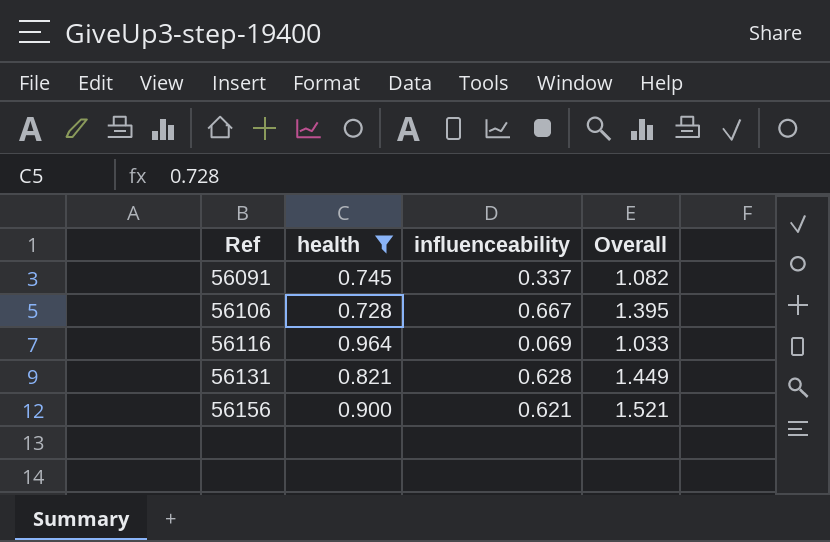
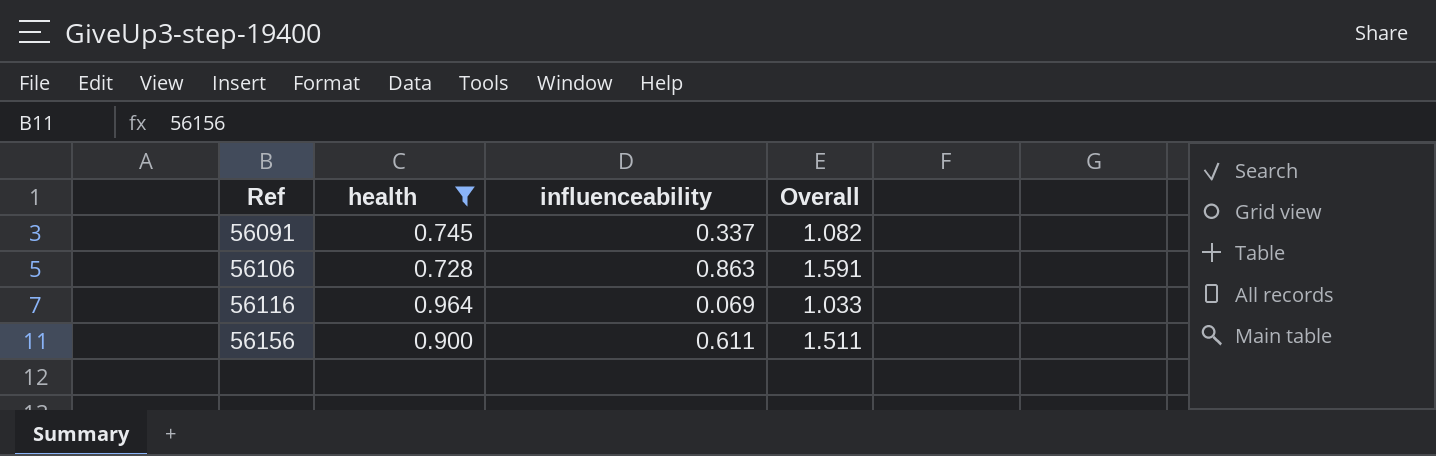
row 56131: 0.821 | 0.628 | 1.449 -> none
56106 | influenceability: 0.667 -> 0.863
56106 | Overall: 1.395 -> 1.591
56156 | influenceability: 0.621 -> 0.611
56156 | Overall: 1.521 -> 1.511

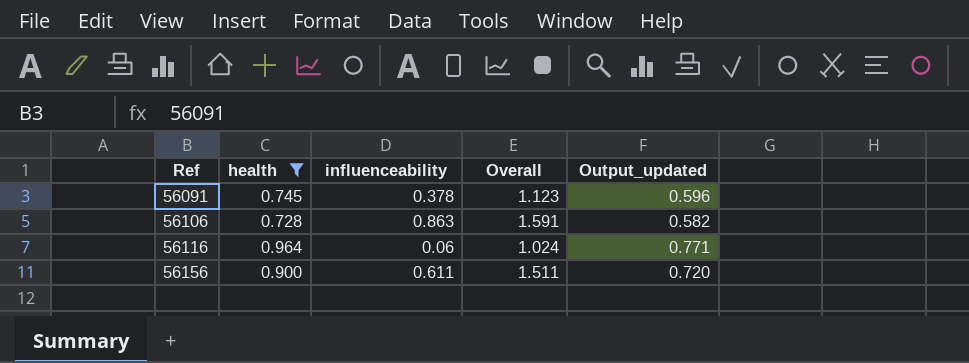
column Output_updated | formula: none -> [health] * 0.8
56091 | influenceability: 0.337 -> 0.378
56091 | Overall: 1.082 -> 1.123
56116 | influenceability: 0.069 -> 0.06
56116 | Overall: 1.033 -> 1.024

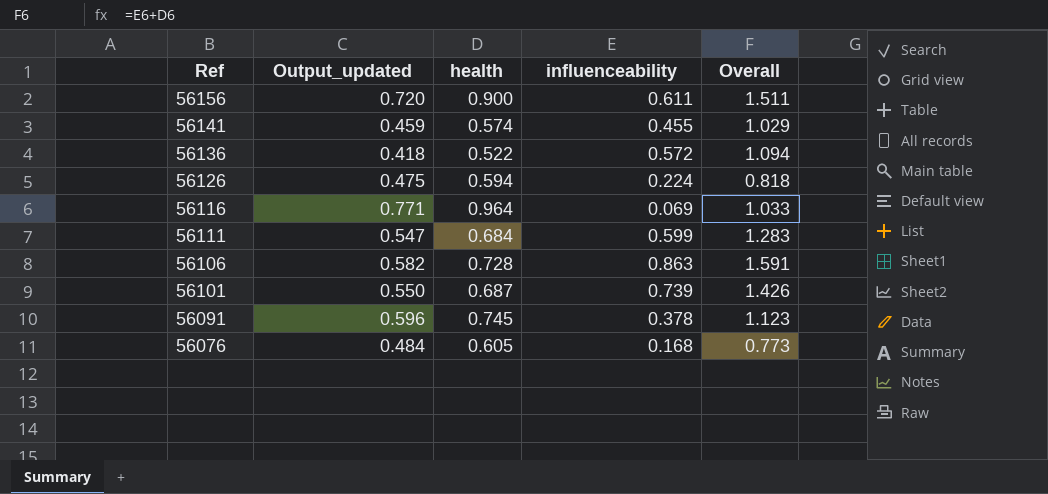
filter: health >= 0.728 -> none
row order: Ref ascending -> Ref descending
column Output_updated | position: 5 -> 2
56116 | influenceability: 0.06 -> 0.069
56116 | Overall: 1.024 -> 1.033

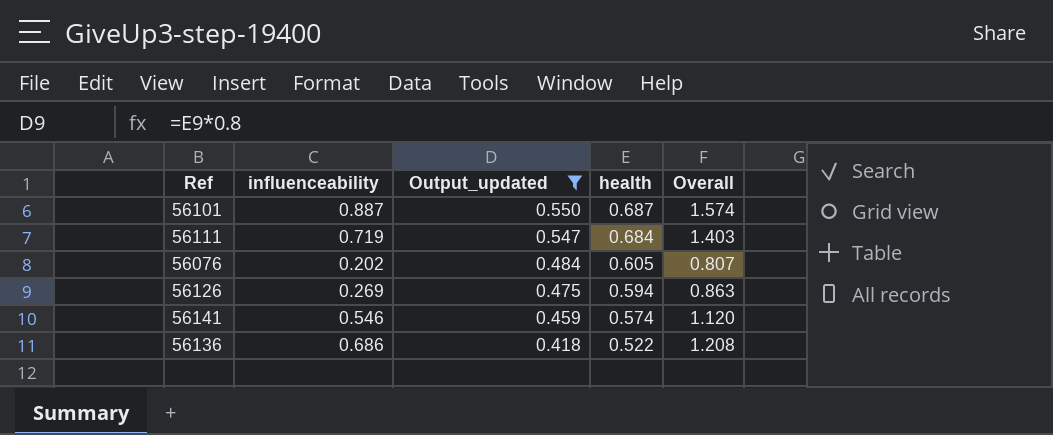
filter: none -> Output_updated <= 0.550
row order: Ref descending -> Output_updated descending
column influenceability | position: 4 -> 2
56101 | influenceability: 0.739 -> 0.887
56101 | Overall: 1.426 -> 1.574
56111 | influenceability: 0.599 -> 0.719
56111 | Overall: 1.283 -> 1.403
56076 | influenceability: 0.168 -> 0.202
56076 | Overall: 0.773 -> 0.807
56126 | influenceability: 0.224 -> 0.269
56126 | Overall: 0.818 -> 0.863
56141 | influenceability: 0.455 -> 0.546
56141 | Overall: 1.029 -> 1.120
56136 | influenceability: 0.572 -> 0.686
56136 | Overall: 1.094 -> 1.208

